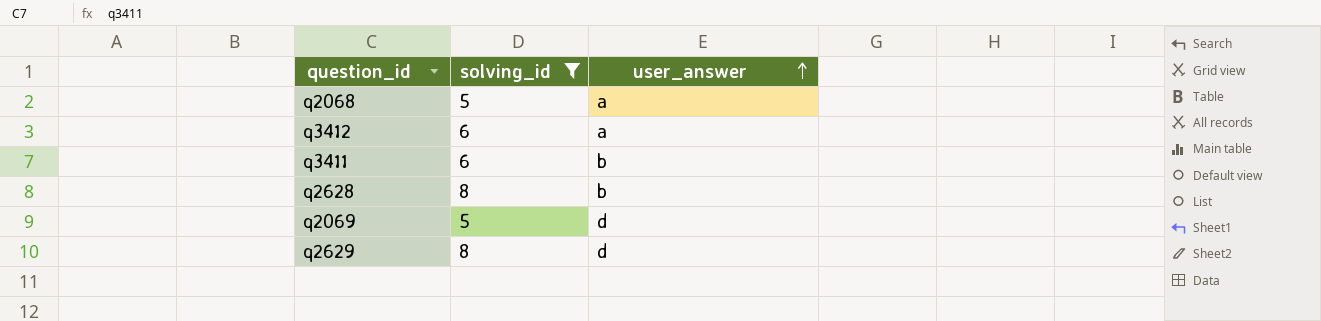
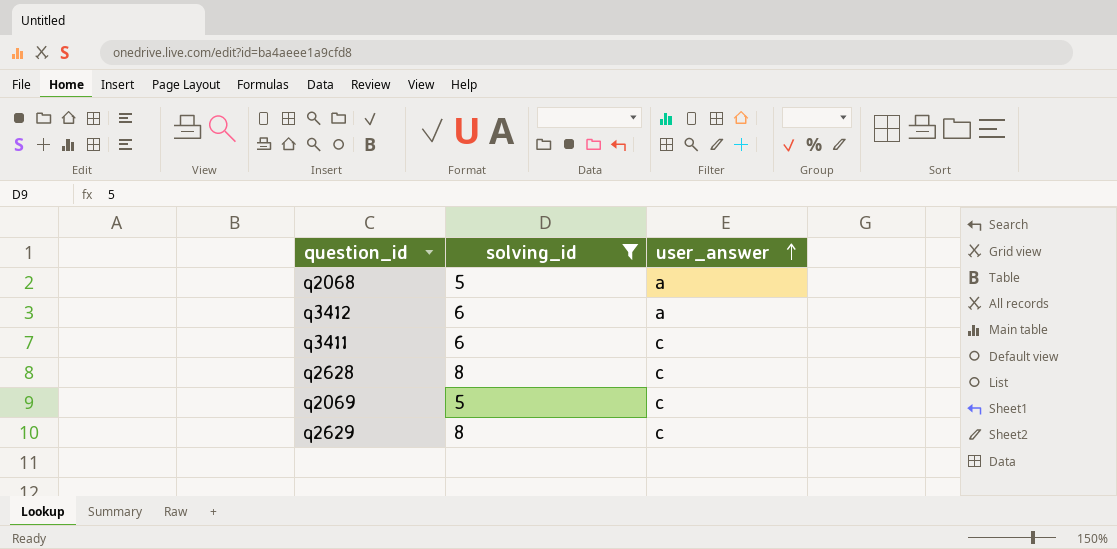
q3411 | user_answer: b -> c
q2628 | user_answer: b -> c
q2069 | user_answer: d -> c
q2629 | user_answer: d -> c

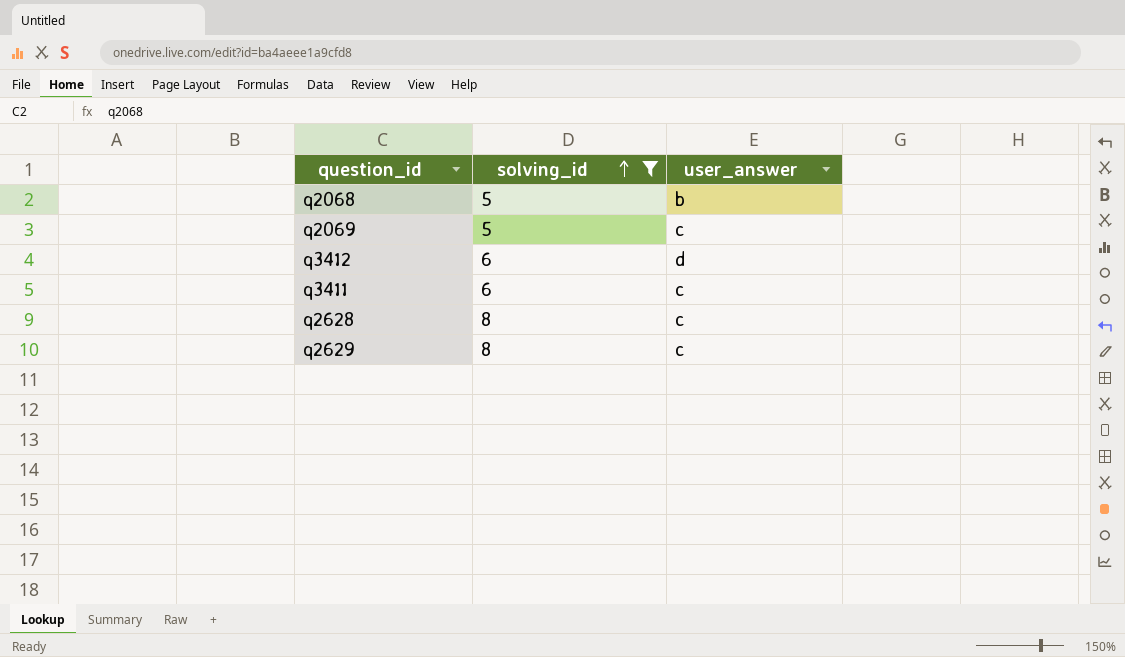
row order: user_answer ascending -> solving_id ascending
q2068 | user_answer: a -> b
q3412 | user_answer: a -> d

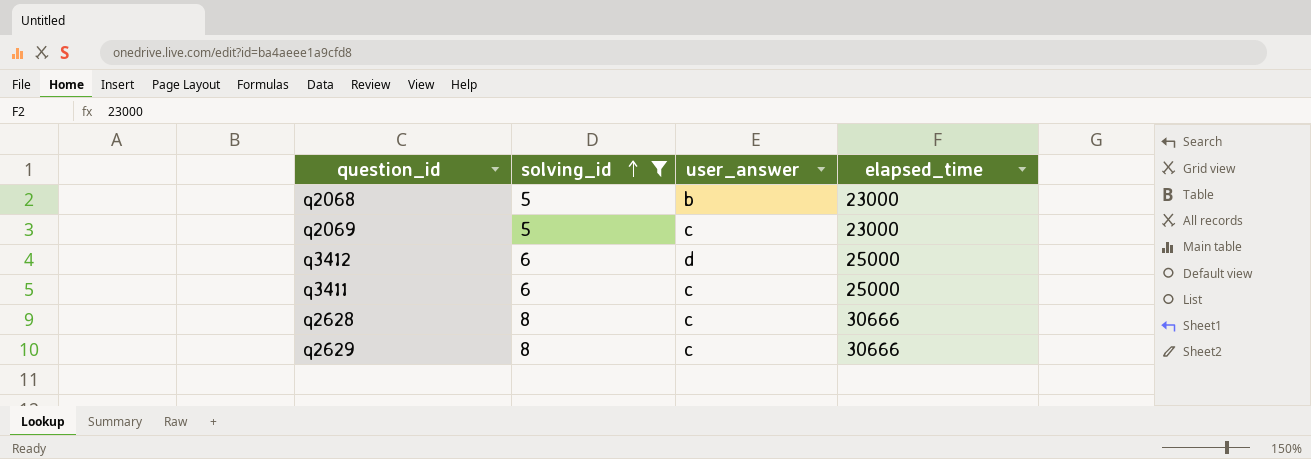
column elapsed_time | position: none -> 4

